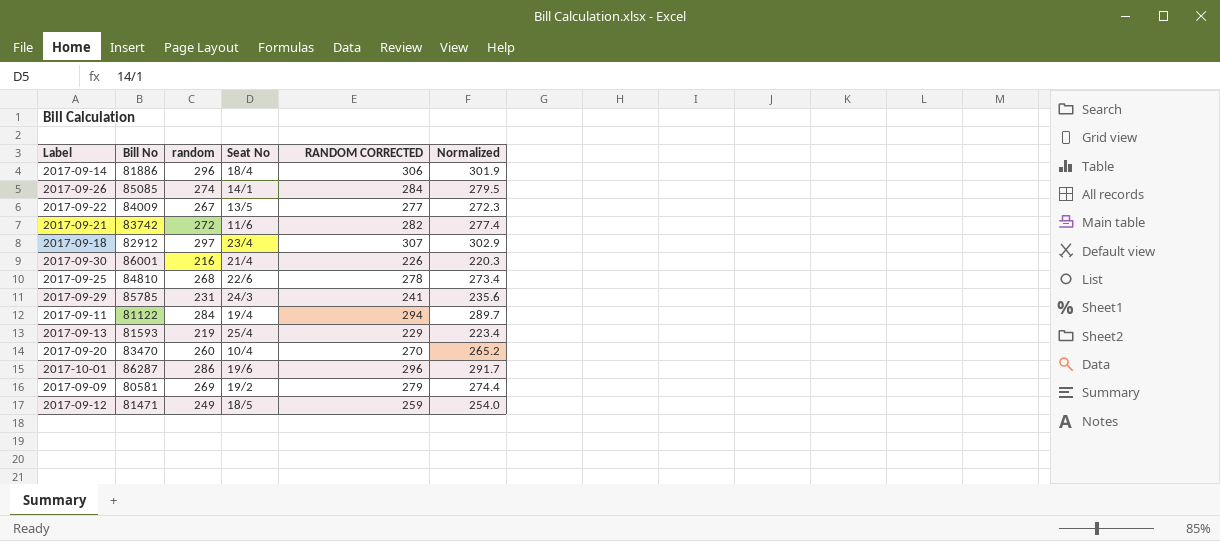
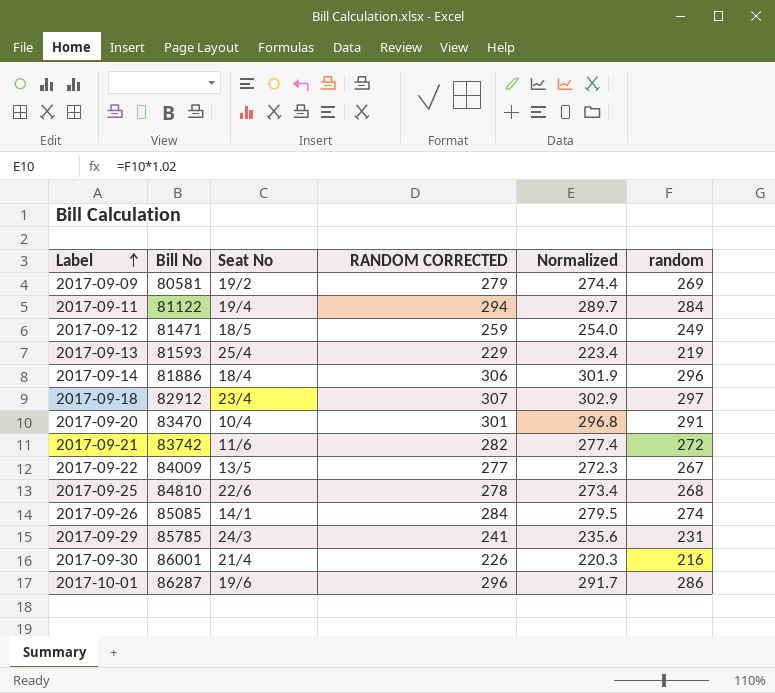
row order: none -> Label ascending
column random | position: 3 -> 6
2017-09-20 | RANDOM CORRECTED: 270 -> 301
2017-09-20 | Normalized: 265.2 -> 296.8
2017-09-20 | random: 260 -> 291

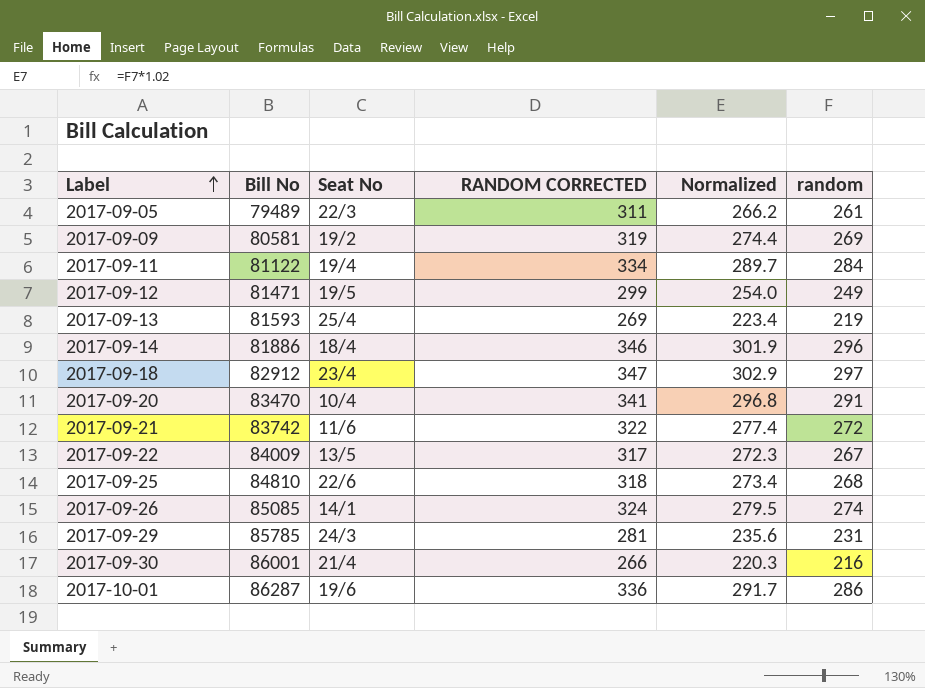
column RANDOM CORRECTED | formula: [random] + 10 -> [random] + 50
row 2017-09-05: none -> 79489 | 22/3 | 311 | 266.2 | 261
2017-09-12 | Seat No: 18/5 -> 19/5

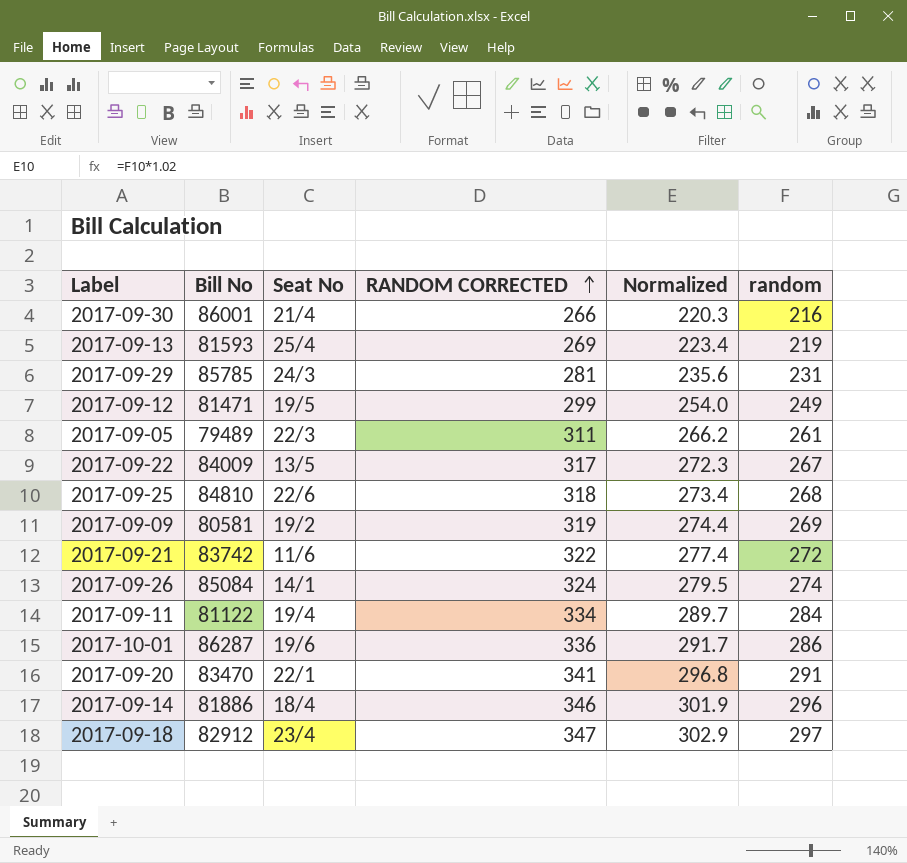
row order: Label ascending -> RANDOM CORRECTED ascending
2017-09-26 | Bill No: 85085 -> 85084
2017-09-20 | Seat No: 10/4 -> 22/1

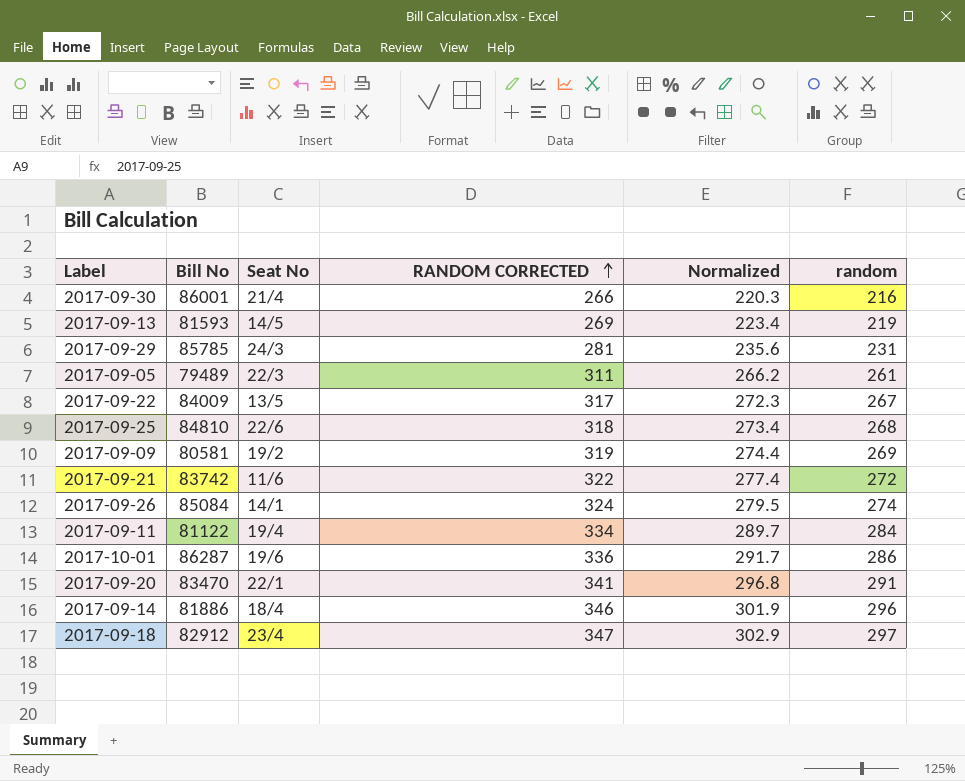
row 2017-09-12: 81471 | 19/5 | 299 | 254.0 | 249 -> none
2017-09-13 | Seat No: 25/4 -> 14/5

